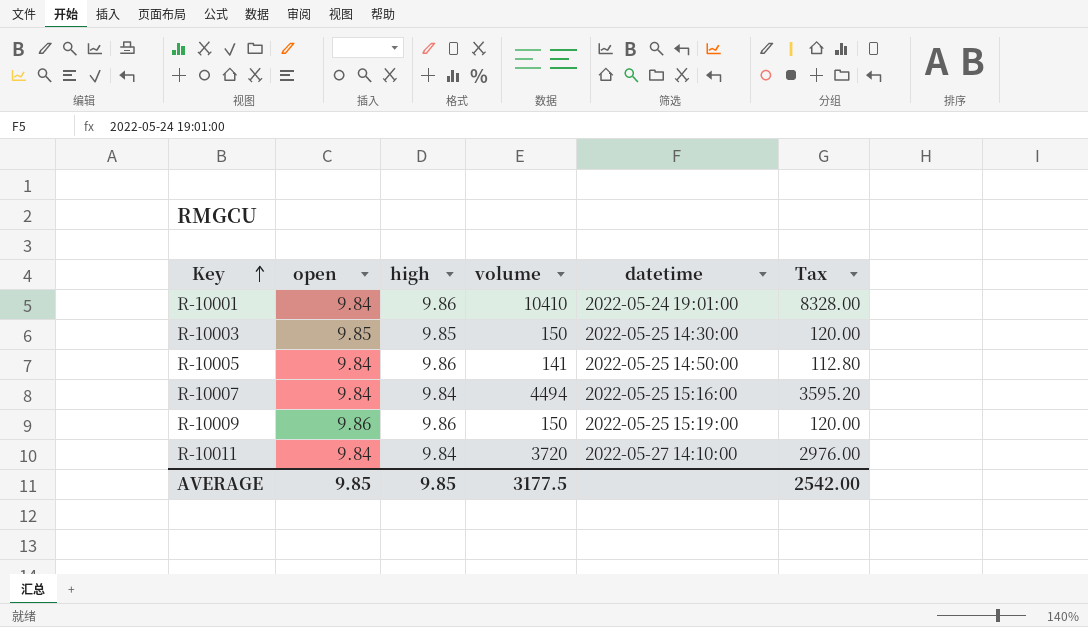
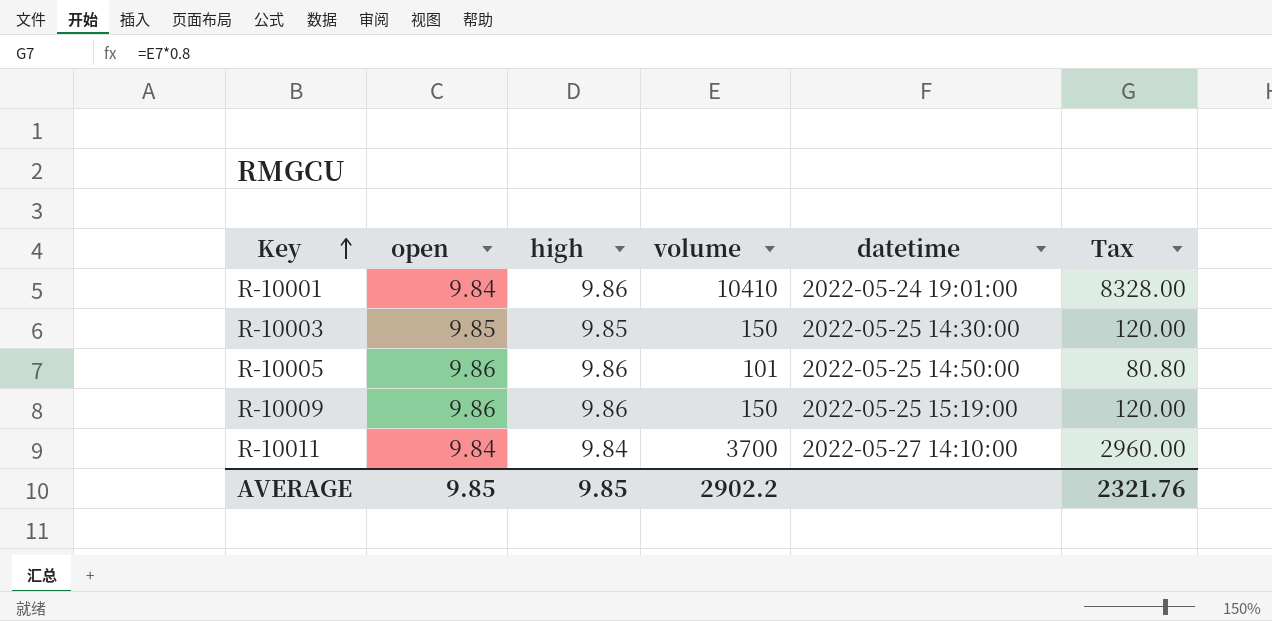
row R-10007: 9.84 | 9.84 | 4494 | 2022-05-25 15:16:00 | 3595.20 -> none
R-10005 | open: 9.84 -> 9.86
R-10005 | volume: 141 -> 101
R-10005 | Tax: 112.80 -> 80.80
R-10011 | volume: 3720 -> 3700
R-10011 | Tax: 2976.00 -> 2960.00
AVERAGE | volume: 3177.5 -> 2902.2
AVERAGE | Tax: 2542.00 -> 2321.76

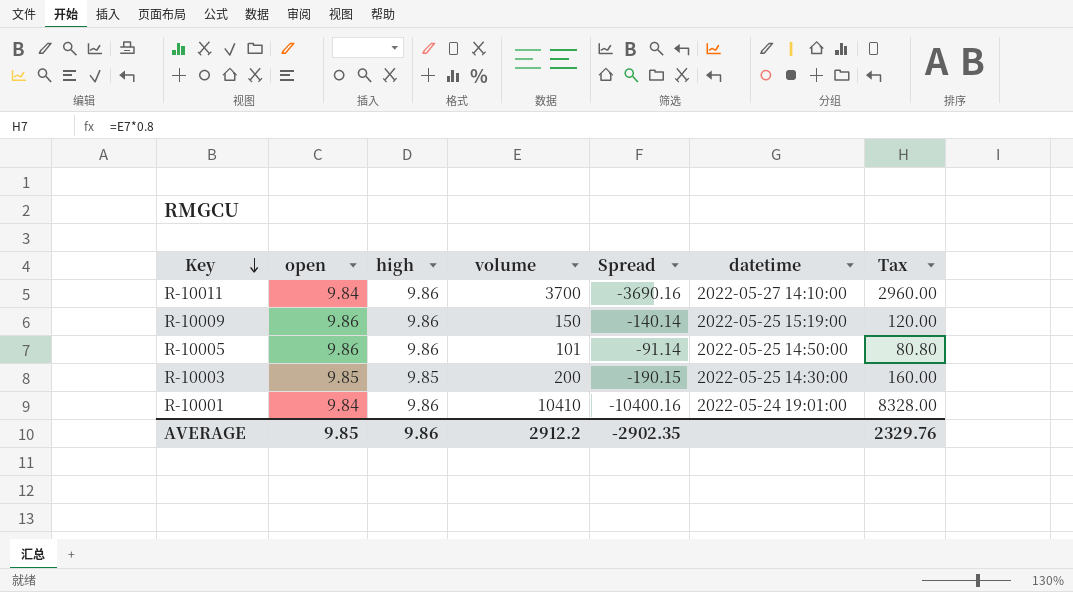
row order: Key ascending -> Key descending
column Spread | formula: none -> [open] - [volume]
R-10011 | high: 9.84 -> 9.86
R-10003 | volume: 150 -> 200
R-10003 | Tax: 120.00 -> 160.00
AVERAGE | high: 9.85 -> 9.86
AVERAGE | volume: 2902.2 -> 2912.2
AVERAGE | Tax: 2321.76 -> 2329.76

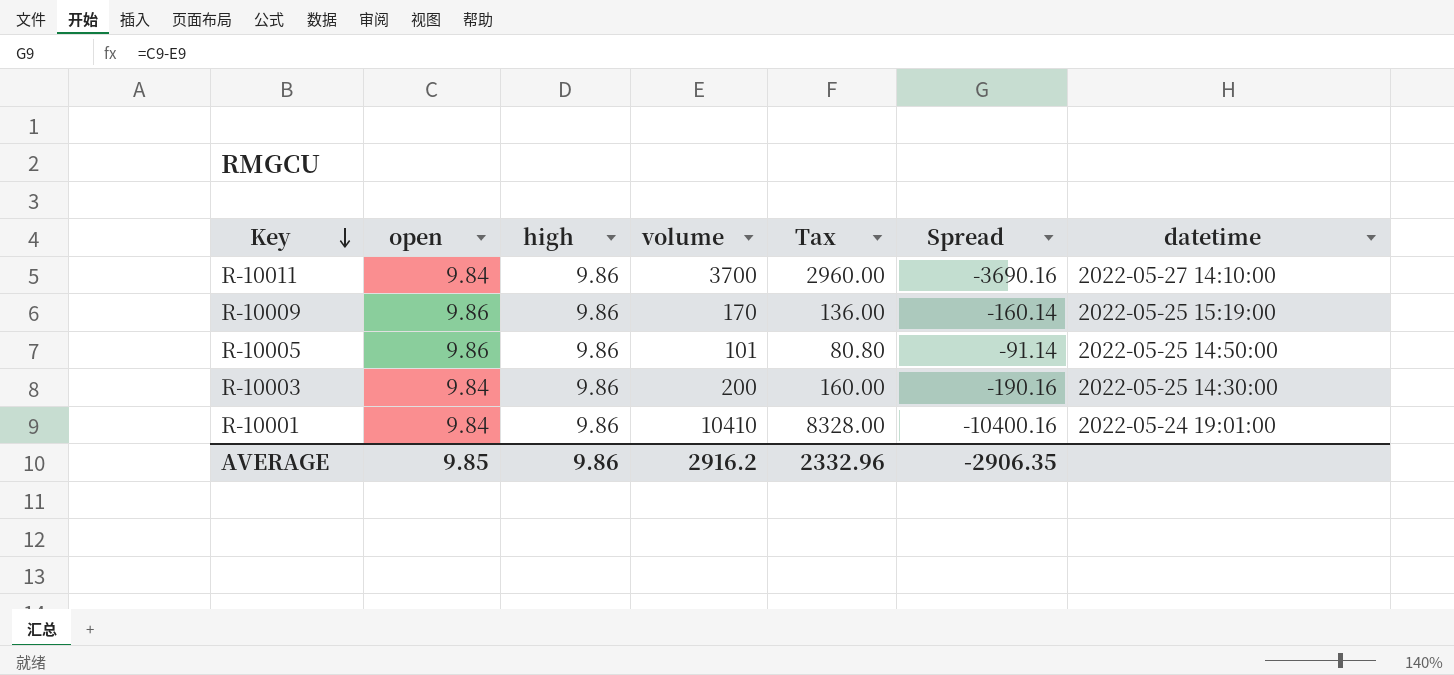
column Tax | position: 7 -> 5
R-10009 | volume: 150 -> 170
R-10009 | Tax: 120.00 -> 136.00
R-10009 | Spread: -140.14 -> -160.14
R-10003 | open: 9.85 -> 9.84
R-10003 | high: 9.85 -> 9.86
R-10003 | Spread: -190.15 -> -190.16
AVERAGE | volume: 2912.2 -> 2916.2
AVERAGE | Tax: 2329.76 -> 2332.96
AVERAGE | Spread: -2902.35 -> -2906.35

